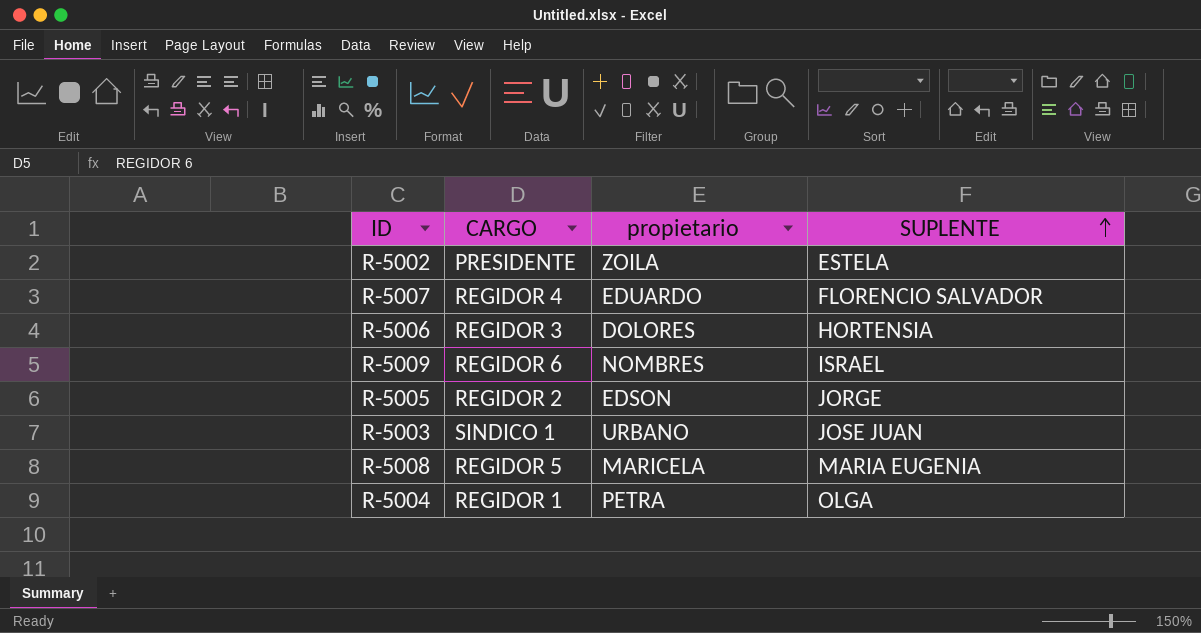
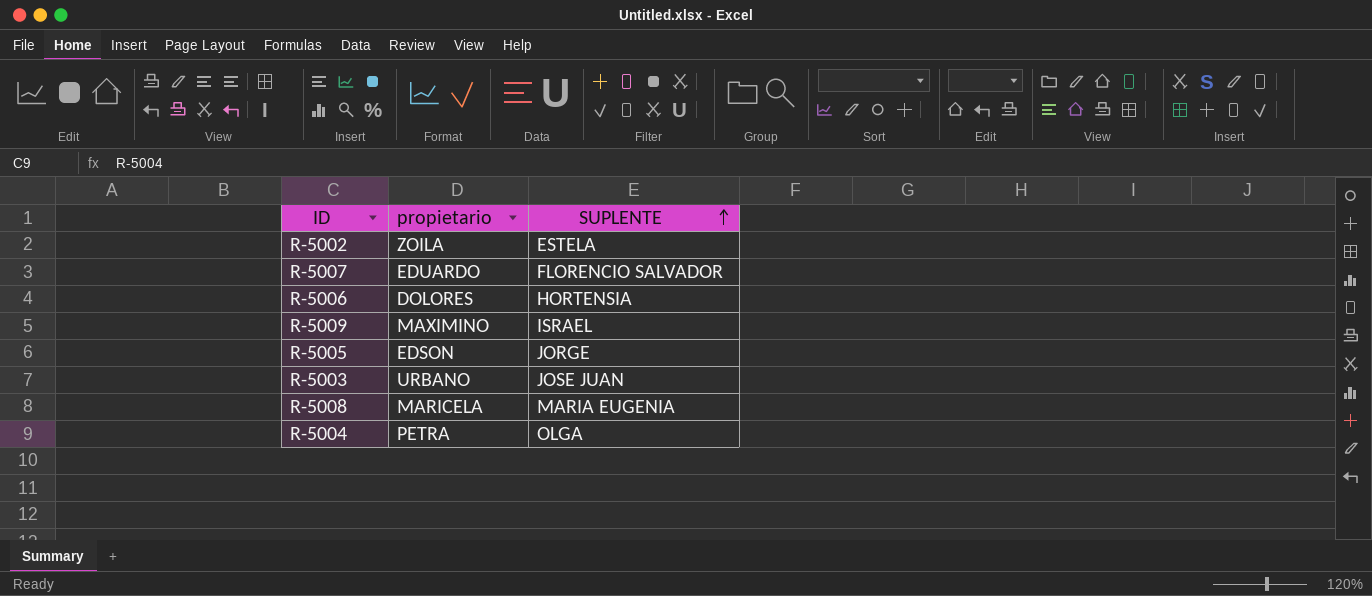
column CARGO | position: 2 -> none
R-5009 | propietario: NOMBRES -> MAXIMINO

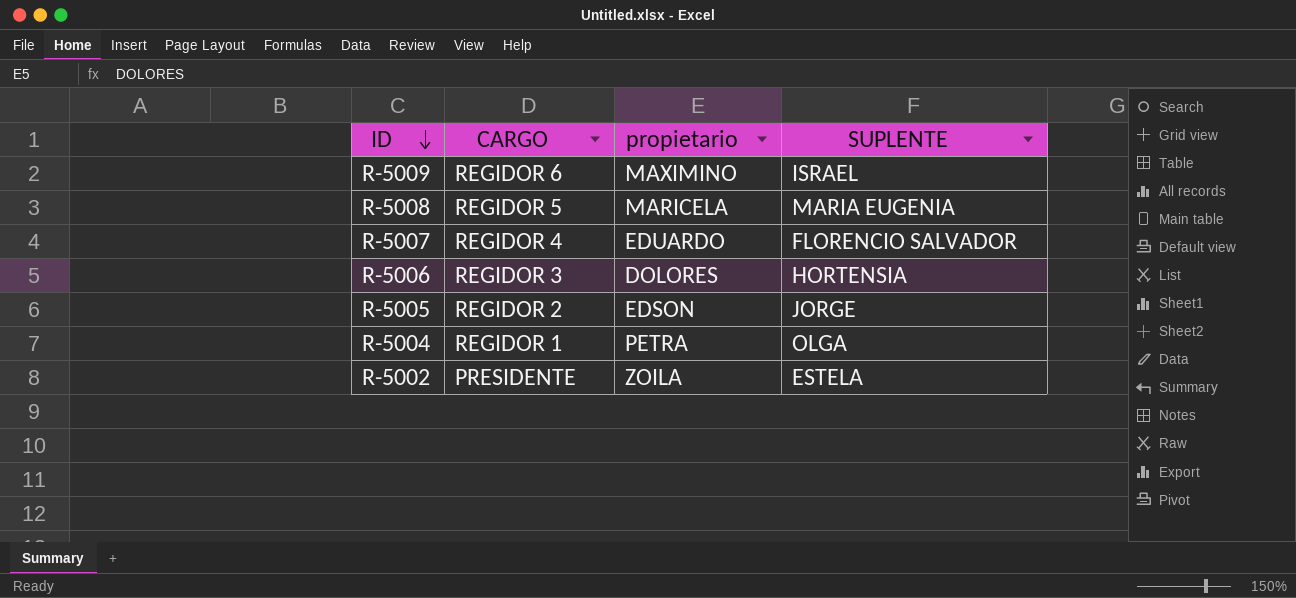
row order: SUPLENTE ascending -> ID descending
column CARGO | position: none -> 2
row R-5003: URBANO | JOSE JUAN -> none

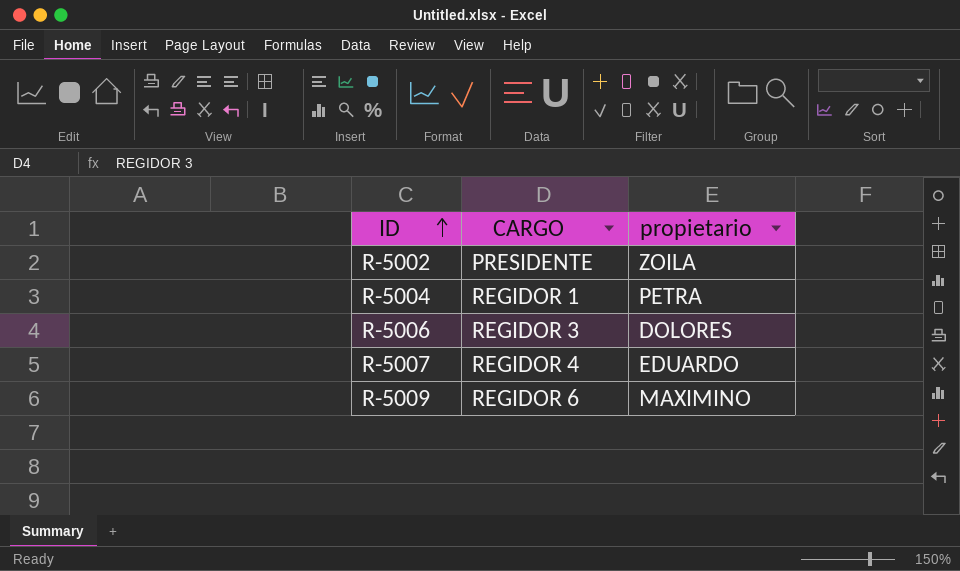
row order: ID descending -> ID ascending
column SUPLENTE | position: 4 -> none
row R-5008: REGIDOR 5 | MARICELA | MARIA EUGENIA -> none
row R-5005: REGIDOR 2 | EDSON | JORGE -> none

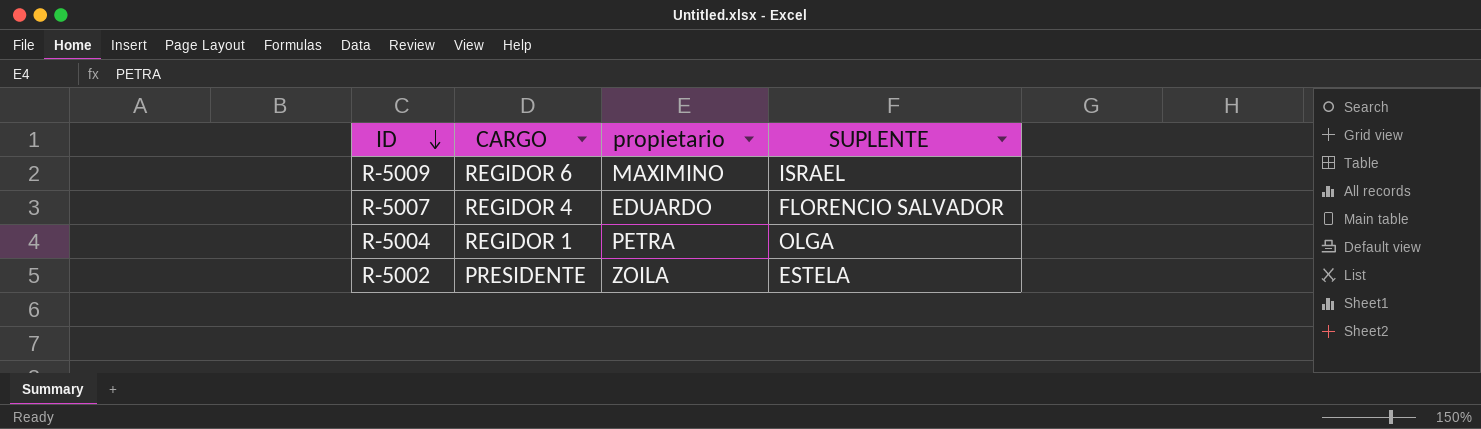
row order: ID ascending -> ID descending
column SUPLENTE | position: none -> 4
row R-5006: REGIDOR 3 | DOLORES -> none

